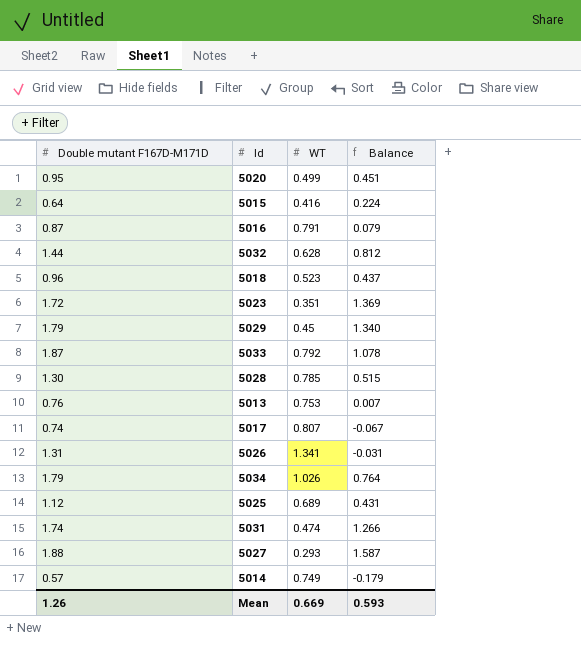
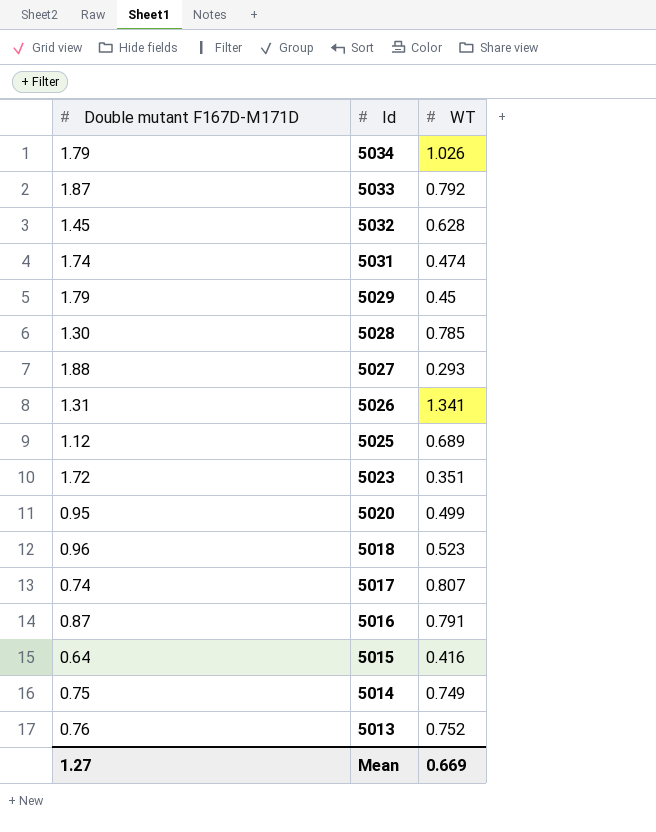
row order: none -> Id descending
column Balance | formula: [Double mutant F167D-M171D] - [WT] -> none
5032 | Double mutant F167D-M171D: 1.44 -> 1.45
5014 | Double mutant F167D-M171D: 0.57 -> 0.75
5013 | WT: 0.753 -> 0.752
Mean | Double mutant F167D-M171D: 1.26 -> 1.27

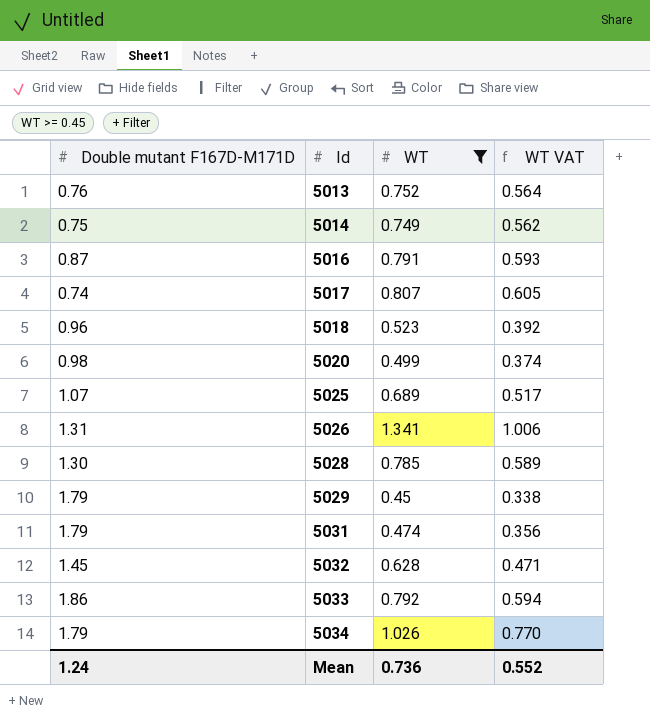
filter: none -> WT >= 0.45
row order: Id descending -> Id ascending
column WT VAT | formula: none -> [WT] * 0.75
5020 | Double mutant F167D-M171D: 0.95 -> 0.98
5025 | Double mutant F167D-M171D: 1.12 -> 1.07
5031 | Double mutant F167D-M171D: 1.74 -> 1.79
5033 | Double mutant F167D-M171D: 1.87 -> 1.86
Mean | Double mutant F167D-M171D: 1.27 -> 1.24
Mean | WT: 0.669 -> 0.736

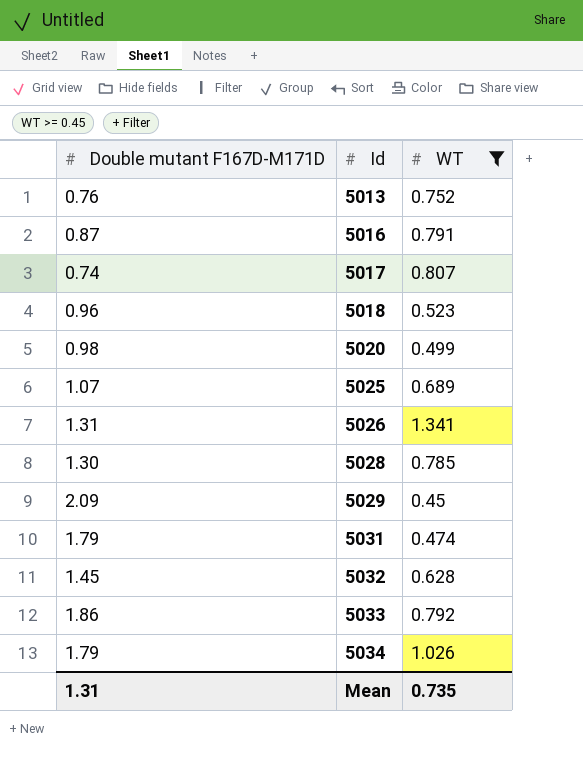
column WT VAT | formula: [WT] * 0.75 -> none
row 5014: 0.75 | 0.749 | 0.562 -> none
5029 | Double mutant F167D-M171D: 1.79 -> 2.09
Mean | Double mutant F167D-M171D: 1.24 -> 1.31
Mean | WT: 0.736 -> 0.735

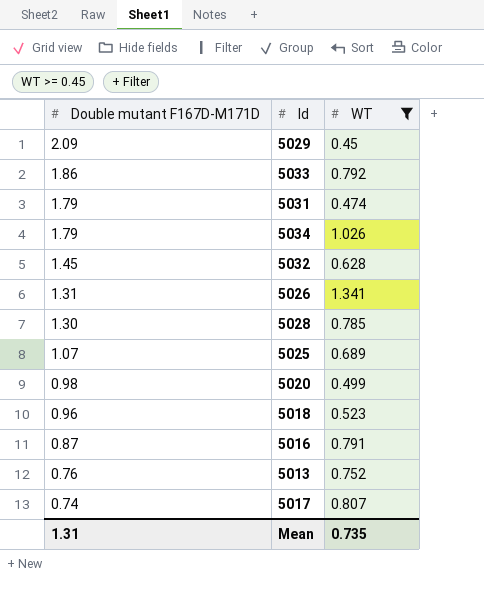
row order: Id ascending -> Double mutant F167D-M171D descending

